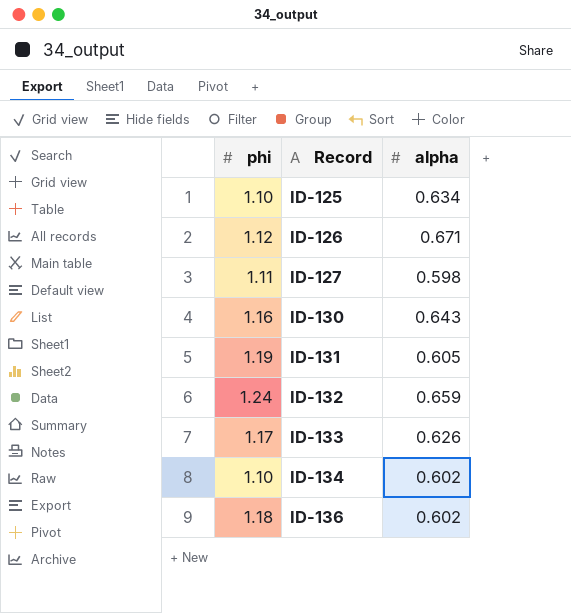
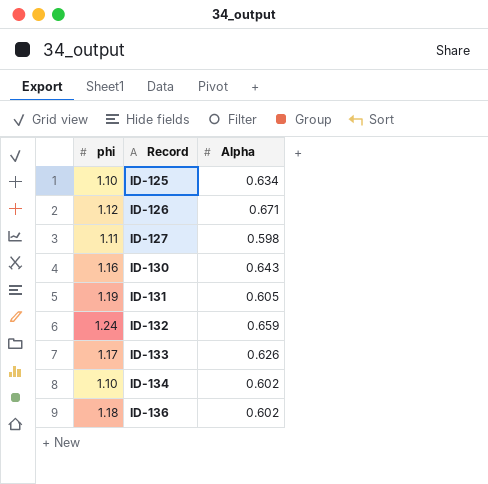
column name: alpha -> Alpha

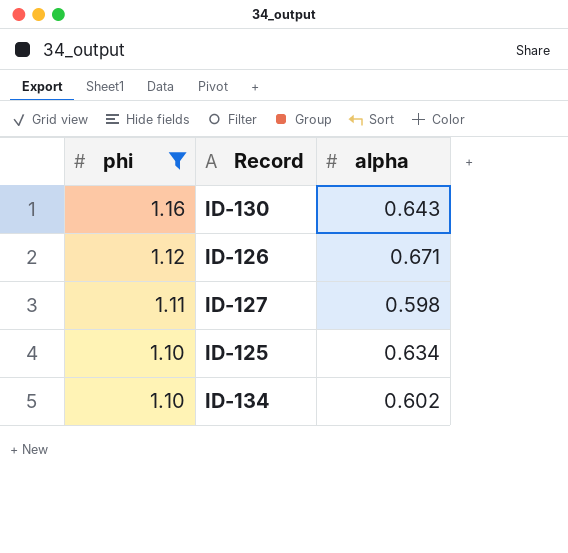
filter: none -> phi <= 1.16
row order: Record ascending -> phi descending
column name: Alpha -> alpha

